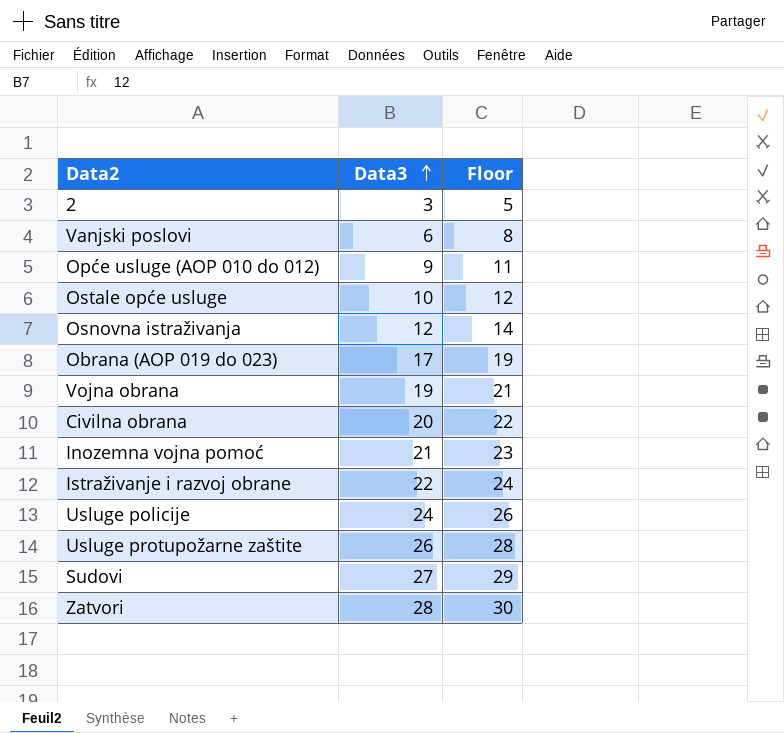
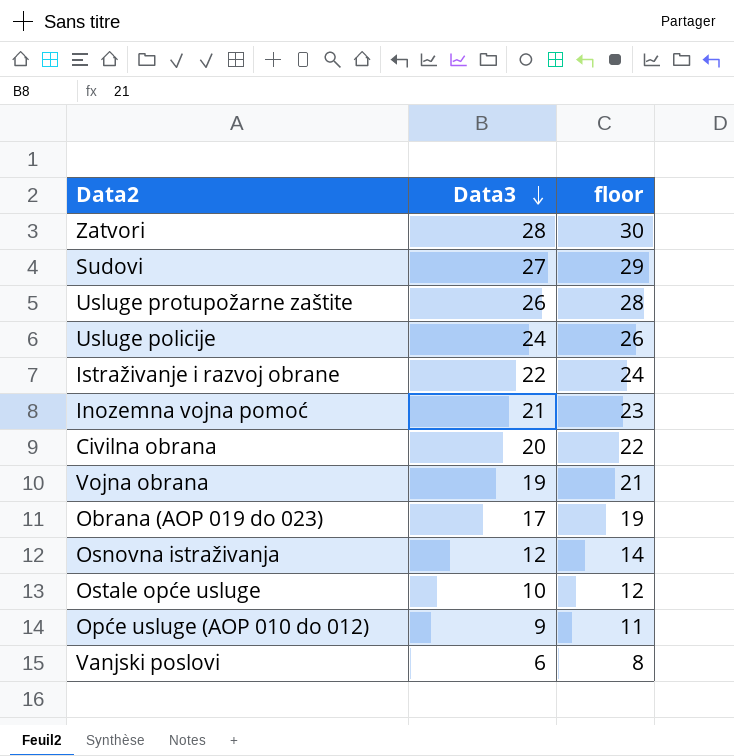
row order: Data3 ascending -> Data3 descending
column name: Floor -> floor
row 2: 3 | 5 -> none

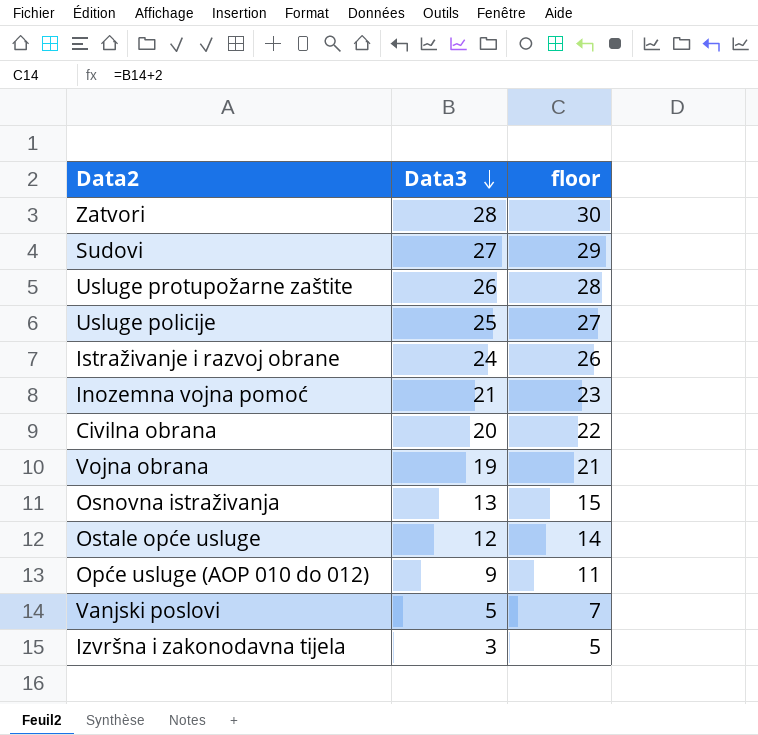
row Obrana (AOP 019 do 023): 17 | 19 -> none
Usluge policije | Data3: 24 -> 25
Usluge policije | floor: 26 -> 27
Istraživanje i razvoj obrane | Data3: 22 -> 24
Istraživanje i razvoj obrane | floor: 24 -> 26
Osnovna istraživanja | Data3: 12 -> 13
Osnovna istraživanja | floor: 14 -> 15
Ostale opće usluge | Data3: 10 -> 12
Ostale opće usluge | floor: 12 -> 14
Vanjski poslovi | Data3: 6 -> 5
Vanjski poslovi | floor: 8 -> 7
row Izvršna i zakonodavna tijela: none -> 3 | 5

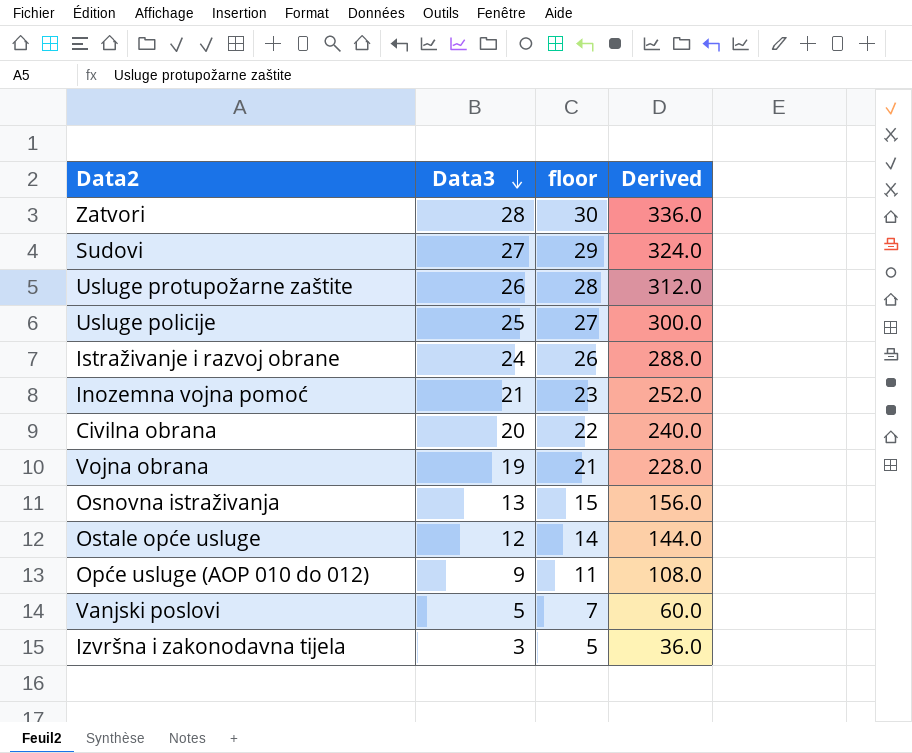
column Derived | formula: none -> [Data3] * 12

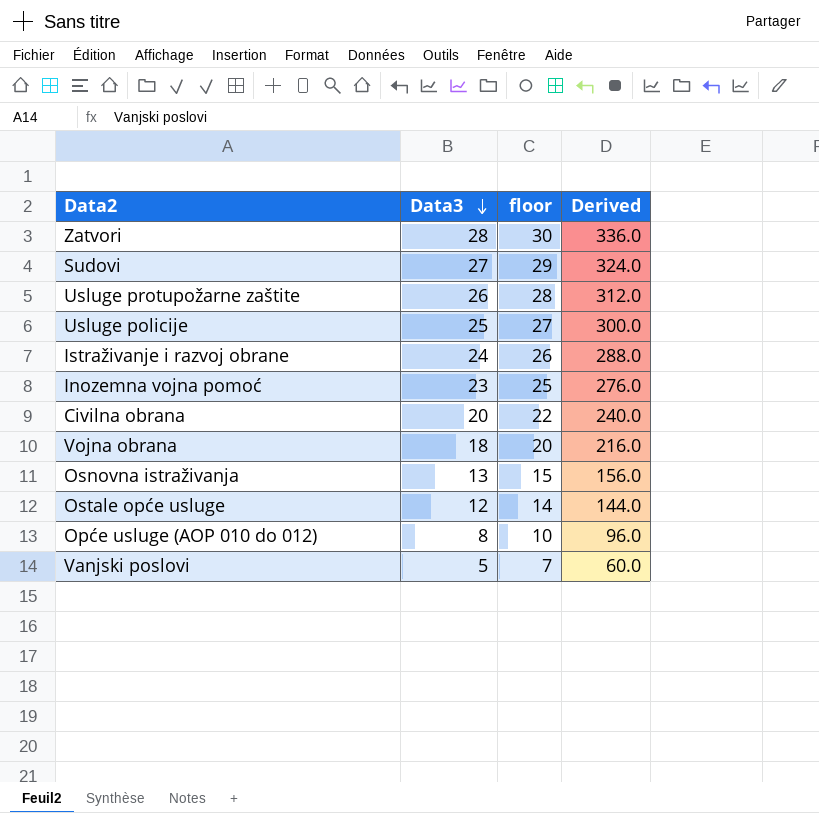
row Izvršna i zakonodavna tijela: 3 | 5 | 36.0 -> none
Inozemna vojna pomoć | Data3: 21 -> 23
Inozemna vojna pomoć | floor: 23 -> 25
Inozemna vojna pomoć | Derived: 252.0 -> 276.0
Vojna obrana | Data3: 19 -> 18
Vojna obrana | floor: 21 -> 20
Vojna obrana | Derived: 228.0 -> 216.0
Opće usluge (AOP 010 do 012) | Data3: 9 -> 8
Opće usluge (AOP 010 do 012) | floor: 11 -> 10
Opće usluge (AOP 010 do 012) | Derived: 108.0 -> 96.0

